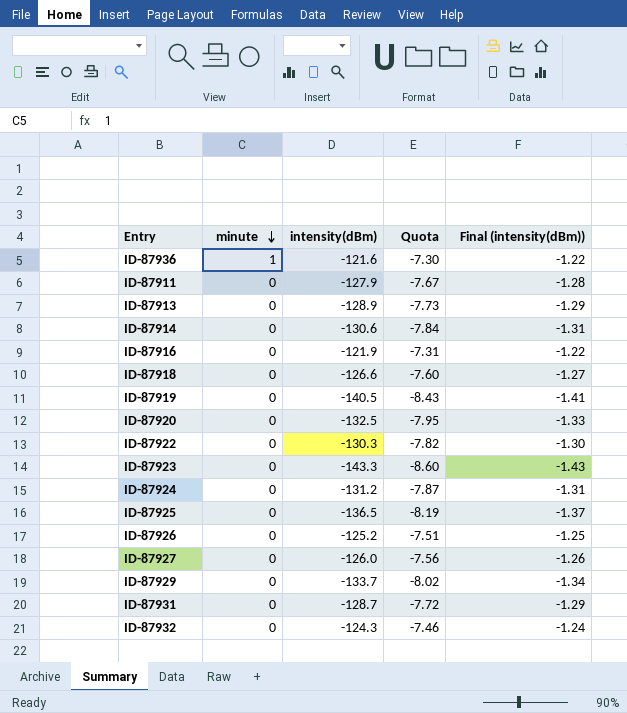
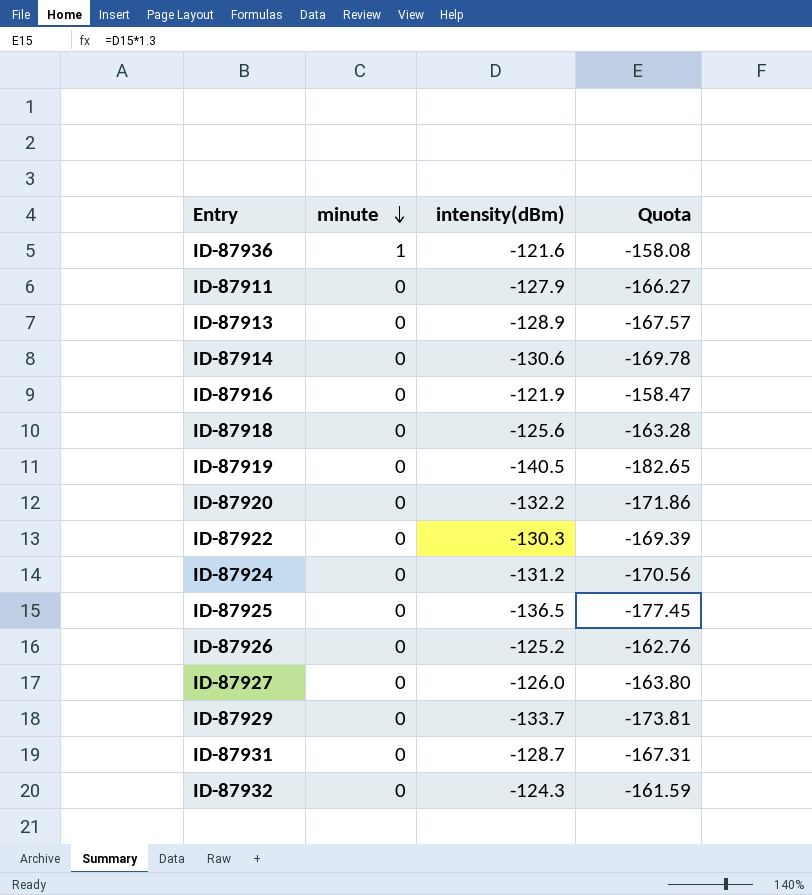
column Final (intensity(dBm)) | formula: [intensity(dBm)] * 0.01 -> none
column Quota | formula: [intensity(dBm)] * 0.06 -> [intensity(dBm)] * 1.3
row ID-87923: 0 | -143.3 | -8.60 | -1.43 -> none
ID-87918 | intensity(dBm): -126.6 -> -125.6
ID-87920 | intensity(dBm): -132.5 -> -132.2

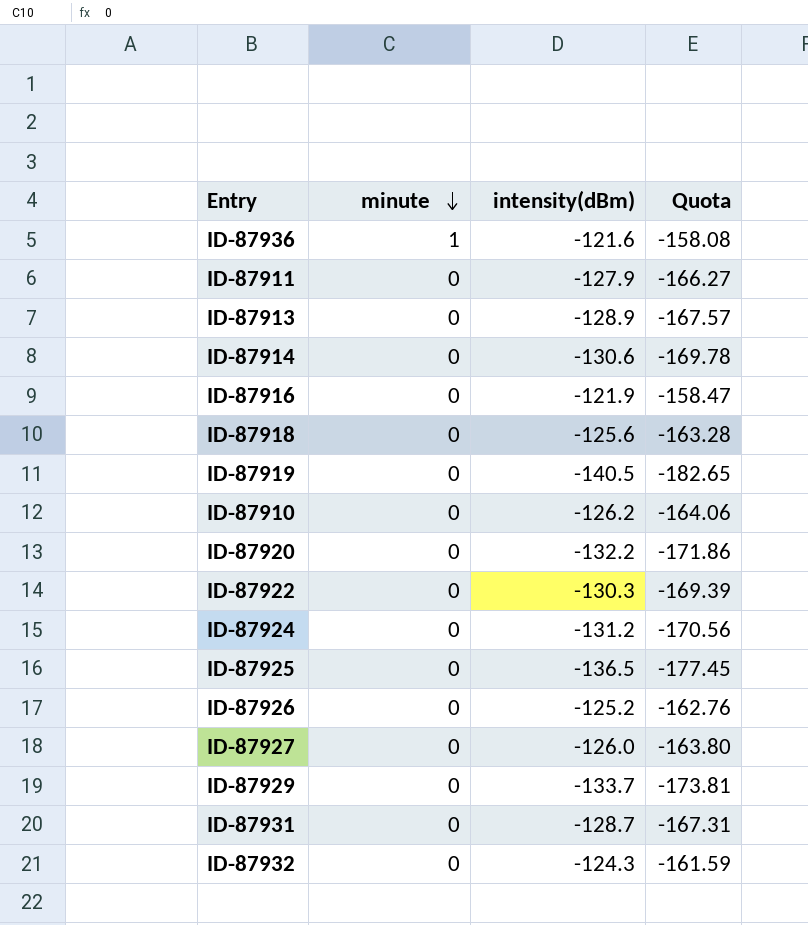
row ID-87910: none -> 0 | -126.2 | -164.06

